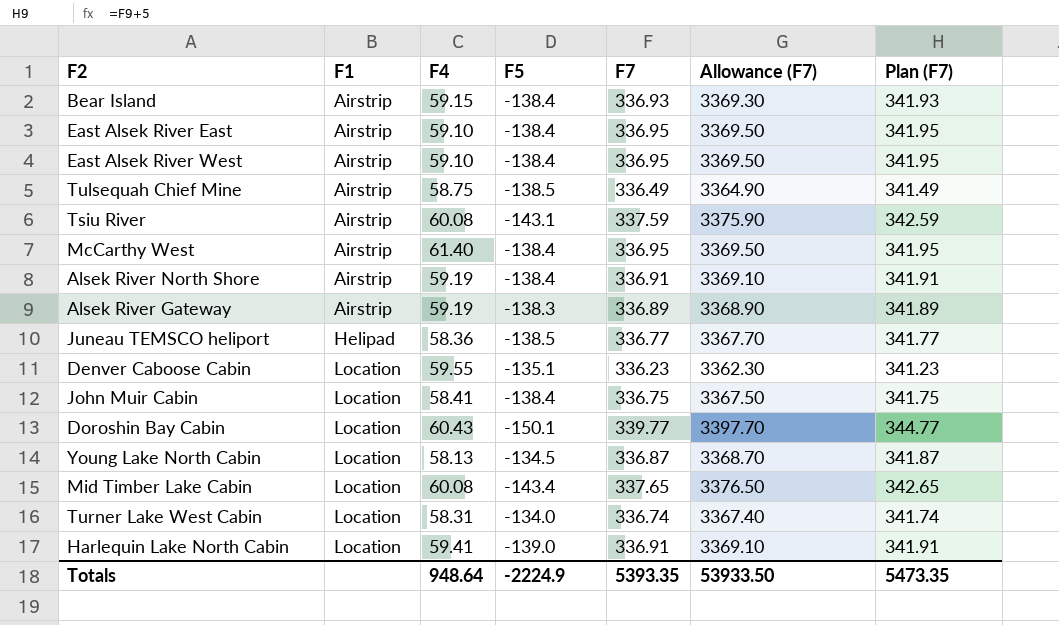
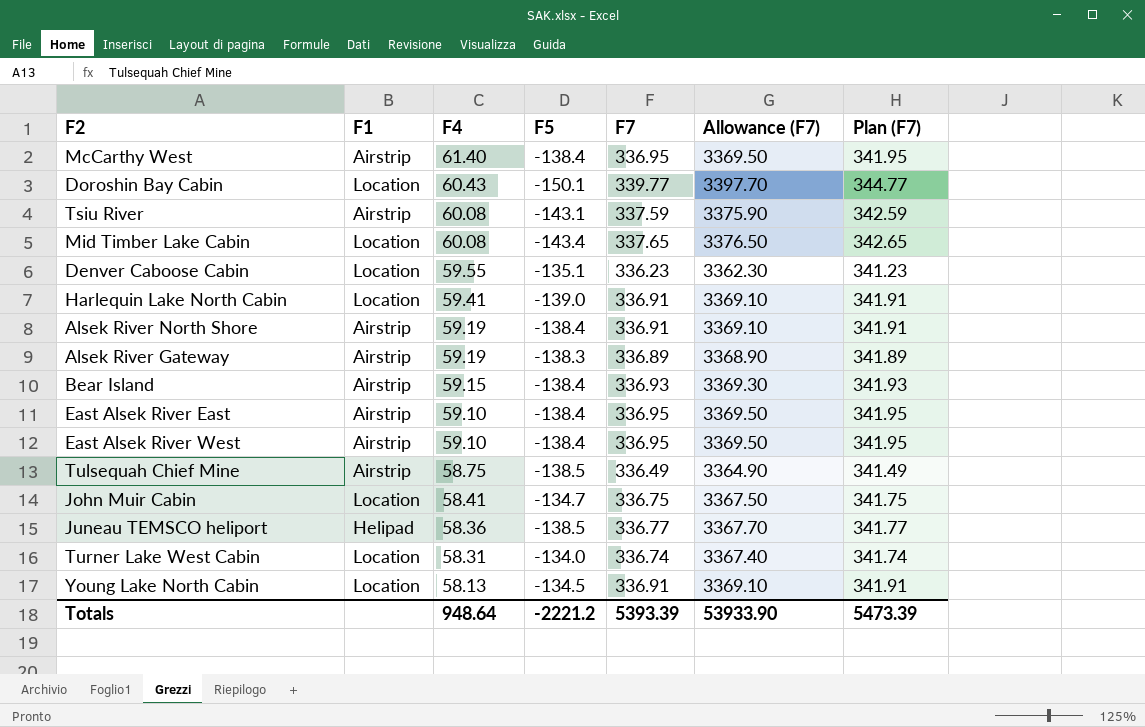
row order: F1 ascending -> F4 descending
John Muir Cabin | F5: -138.4 -> -134.7
Young Lake North Cabin | F7: 336.87 -> 336.91
Young Lake North Cabin | Allowance (F7): 3368.70 -> 3369.10
Young Lake North Cabin | Plan (F7): 341.87 -> 341.91
Totals | F5: -2224.9 -> -2221.2
Totals | F7: 5393.35 -> 5393.39
Totals | Allowance (F7): 53933.50 -> 53933.90
Totals | Plan (F7): 5473.35 -> 5473.39

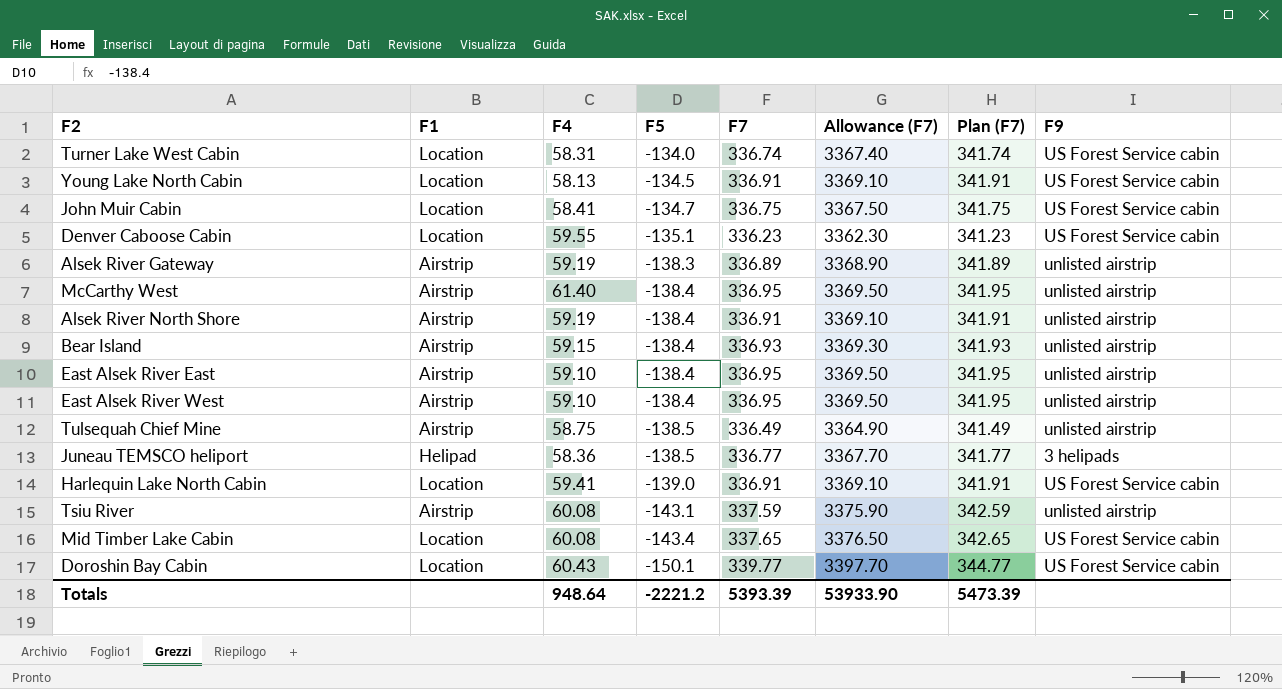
row order: F4 descending -> F5 descending
column F9 | position: none -> 8

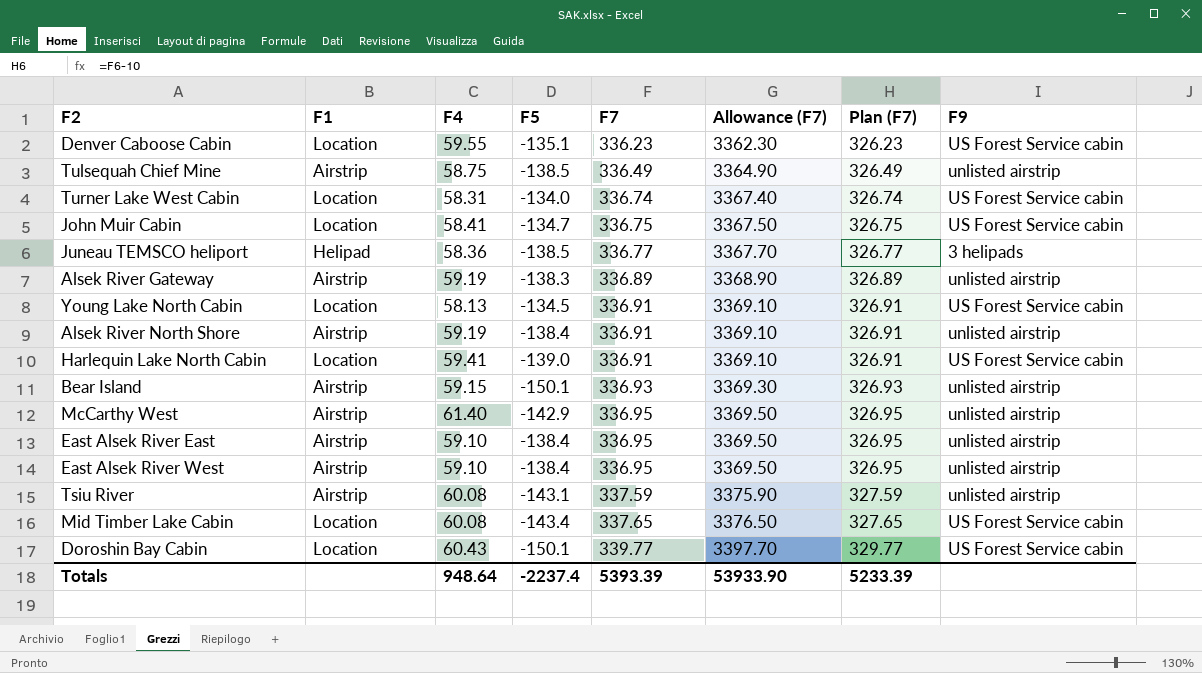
row order: F5 descending -> F7 ascending
column Plan (F7) | formula: [F7] + 5 -> [F7] - 10
Bear Island | F5: -138.4 -> -150.1
McCarthy West | F5: -138.4 -> -142.9
Totals | F5: -2221.2 -> -2237.4
Totals | Plan (F7): 5473.39 -> 5233.39

